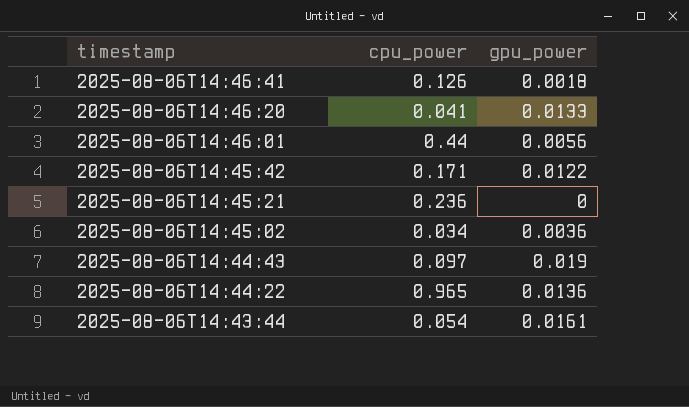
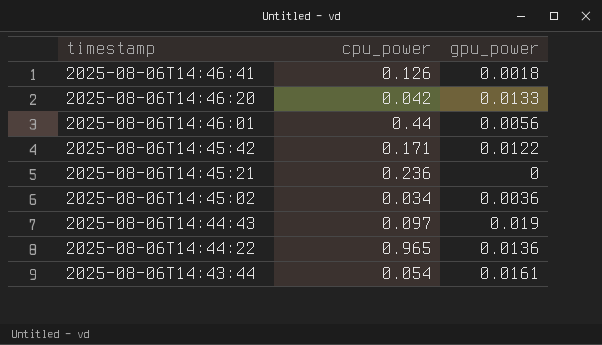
2025-08-06T14:46:20 | cpu_power: 0.041 -> 0.042

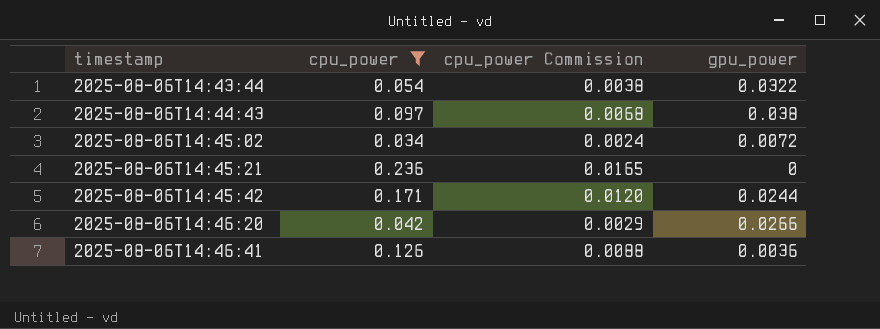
filter: none -> cpu_power <= 0.236
row order: timestamp descending -> timestamp ascending
column cpu_power Commission | formula: none -> [cpu_power] * 0.07
2025-08-06T14:43:44 | gpu_power: 0.0161 -> 0.0322
2025-08-06T14:44:43 | gpu_power: 0.019 -> 0.038
2025-08-06T14:45:02 | gpu_power: 0.0036 -> 0.0072
2025-08-06T14:45:42 | gpu_power: 0.0122 -> 0.0244
2025-08-06T14:46:20 | gpu_power: 0.0133 -> 0.0266
2025-08-06T14:46:41 | gpu_power: 0.0018 -> 0.0036

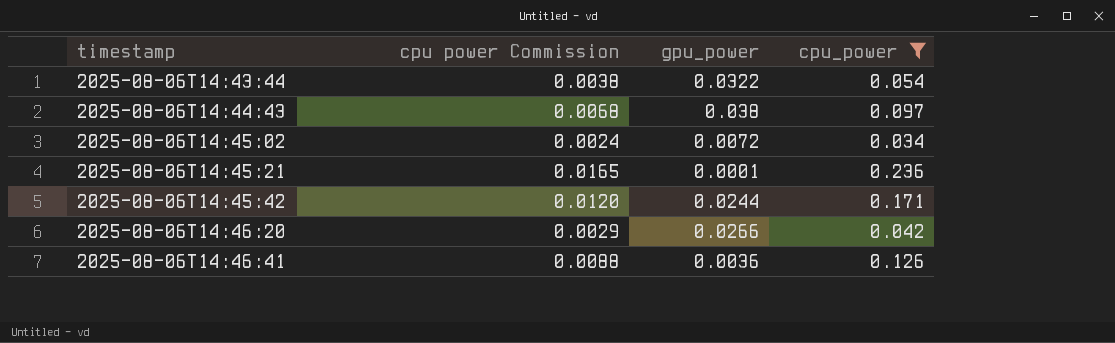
column name: cpu_power Commission -> cpu power Commission
column cpu_power | position: 2 -> 4
2025-08-06T14:45:21 | gpu_power: 0 -> 0.0001

